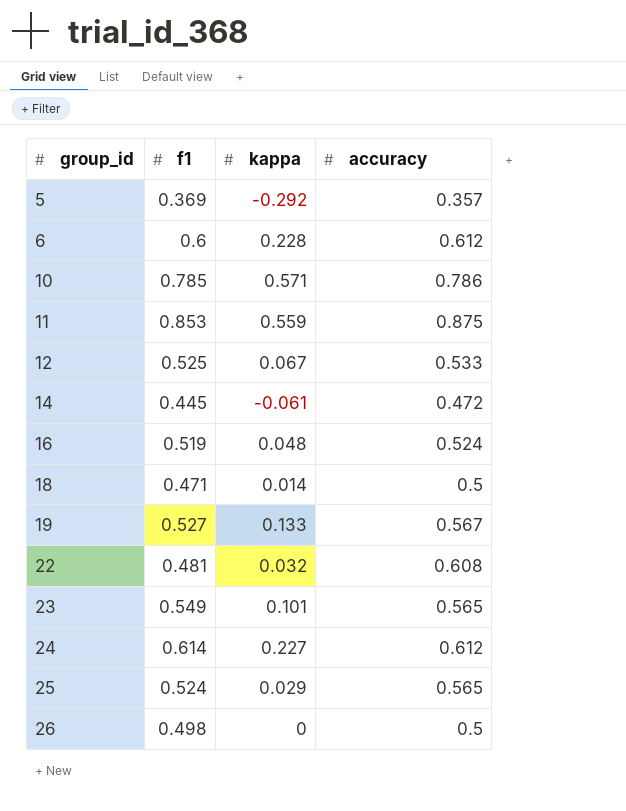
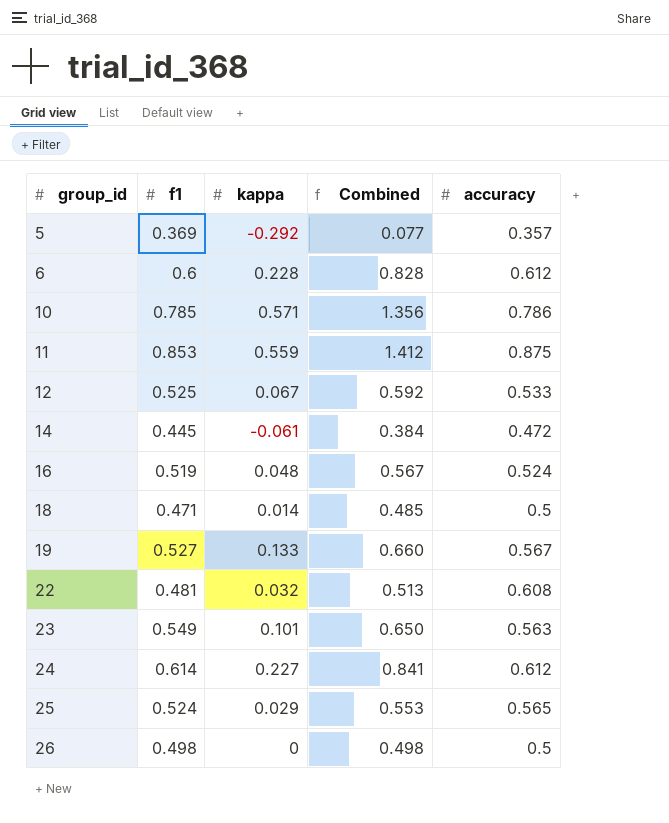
column Combined | formula: none -> [f1] + [kappa]
23 | accuracy: 0.565 -> 0.563

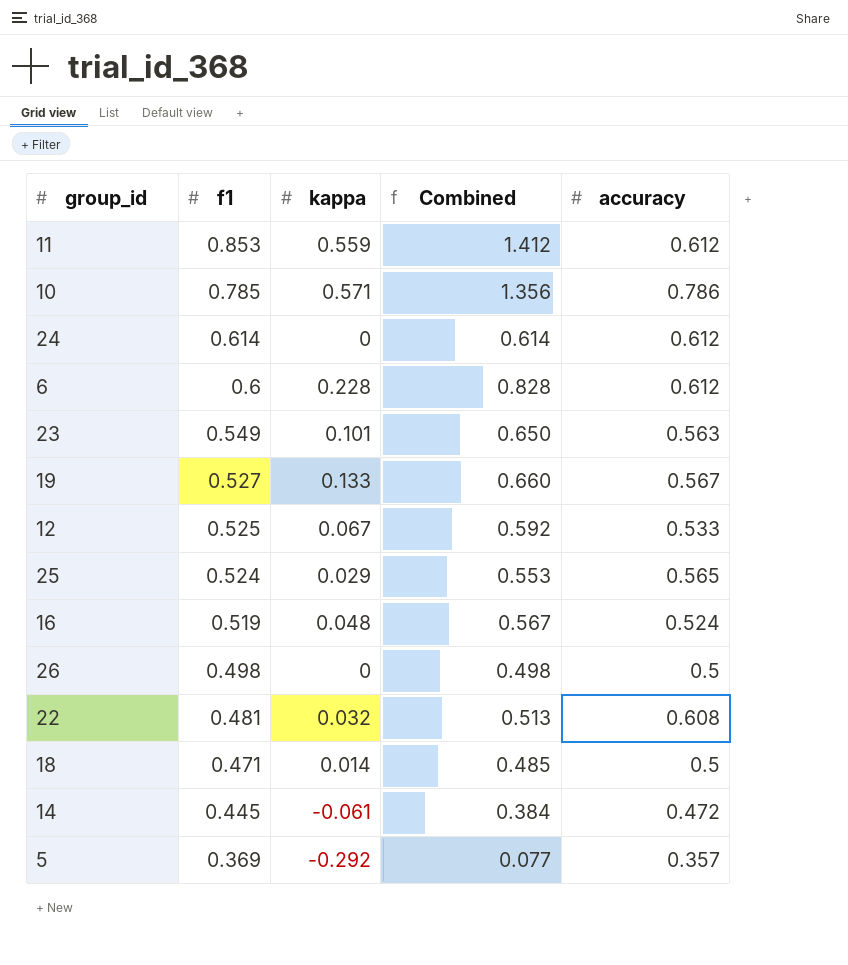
row order: group_id ascending -> f1 descending
11 | accuracy: 0.875 -> 0.612
24 | kappa: 0.227 -> 0
24 | Combined: 0.841 -> 0.614

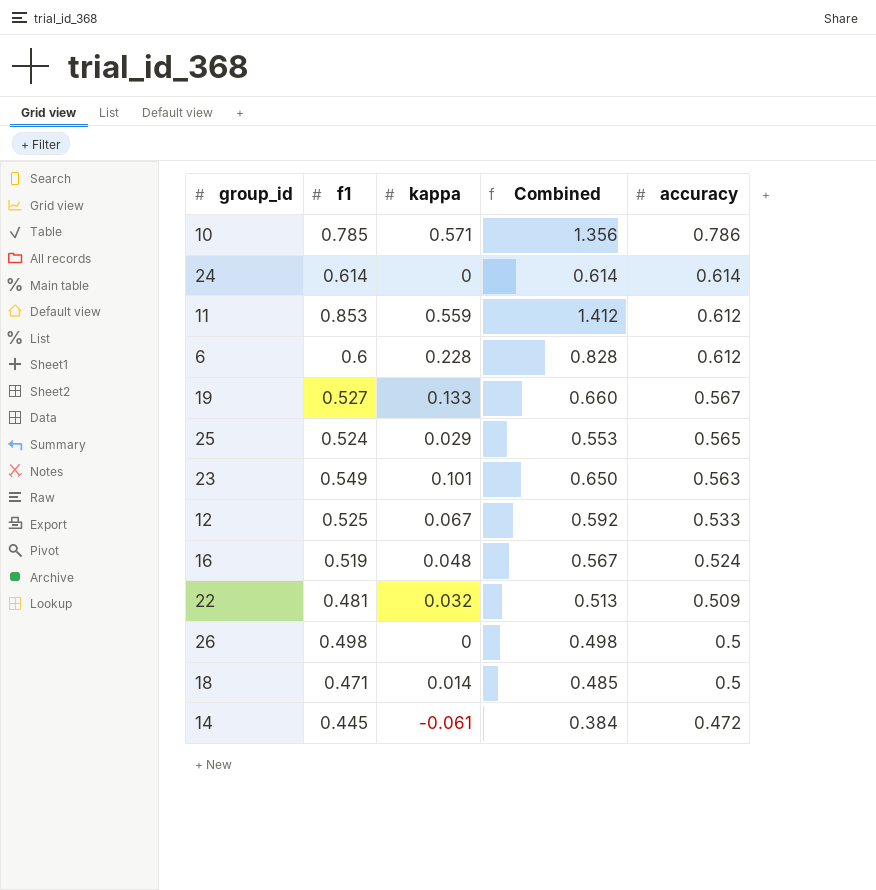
row order: f1 descending -> accuracy descending
row 5: 0.369 | -0.292 | 0.077 | 0.357 -> none
24 | accuracy: 0.612 -> 0.614
22 | accuracy: 0.608 -> 0.509

